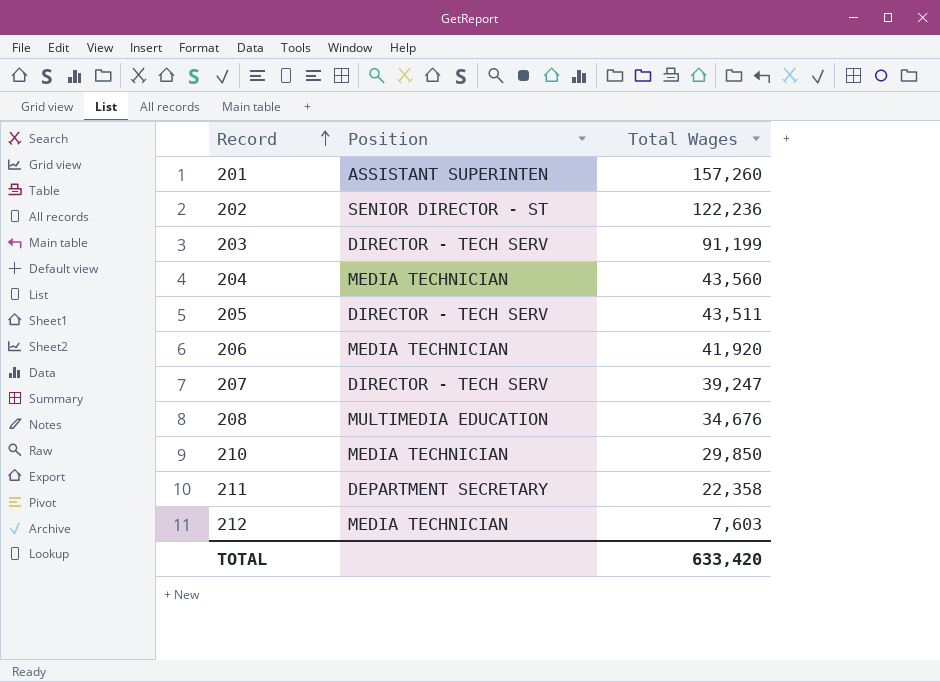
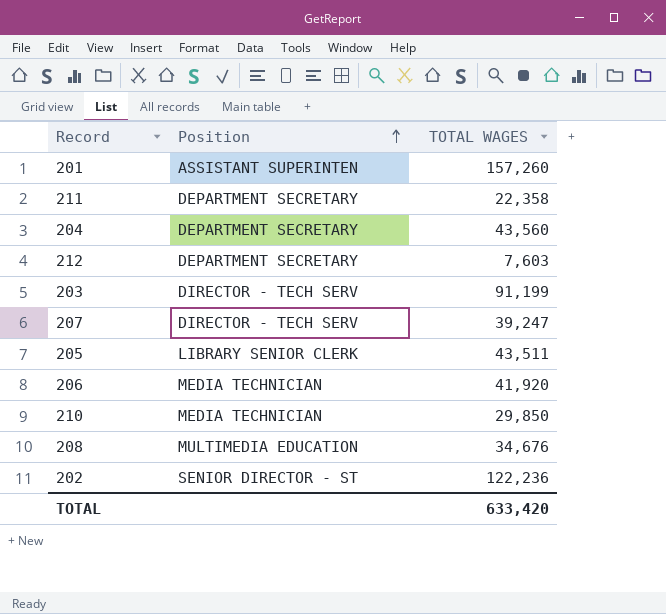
row order: Record ascending -> Position ascending
column name: Total Wages -> TOTAL WAGES
204 | Position: MEDIA TECHNICIAN -> DEPARTMENT SECRETARY
212 | Position: MEDIA TECHNICIAN -> DEPARTMENT SECRETARY
205 | Position: DIRECTOR - TECH SERV -> LIBRARY SENIOR CLERK

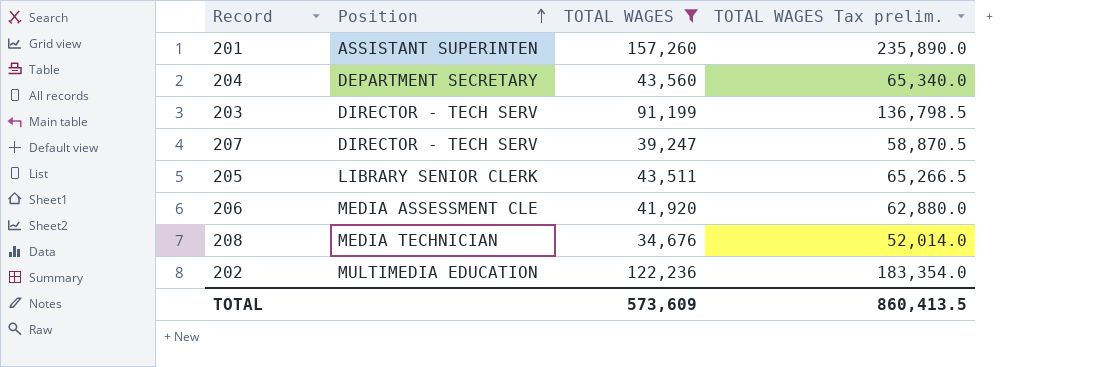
filter: none -> TOTAL WAGES >= 34,676
column TOTAL WAGES Tax prelim. | formula: none -> [TOTAL WAGES] * 1.5
206 | Position: MEDIA TECHNICIAN -> MEDIA ASSESSMENT CLE
208 | Position: MULTIMEDIA EDUCATION -> MEDIA TECHNICIAN
202 | Position: SENIOR DIRECTOR - ST -> MULTIMEDIA EDUCATION
TOTAL | TOTAL WAGES: 633,420 -> 573,609

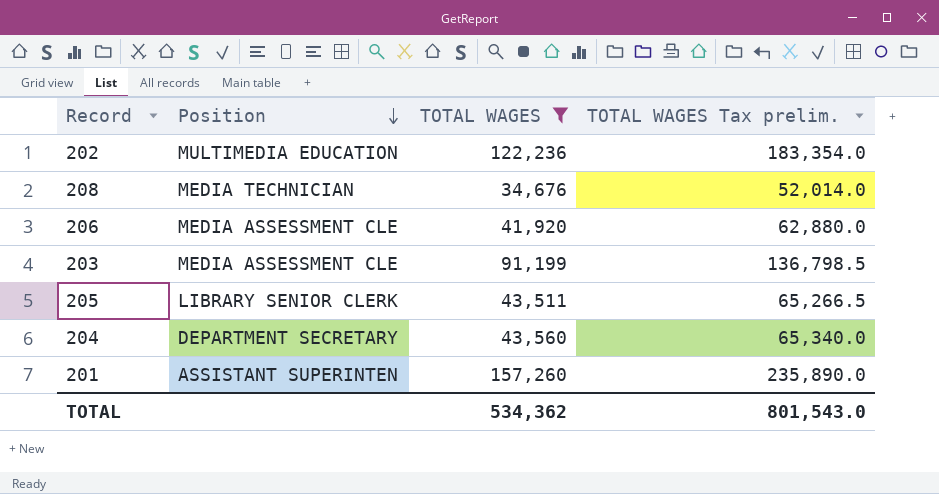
row order: Position ascending -> Position descending
row 207: DIRECTOR - TECH SERV | 39,247 | 58,870.5 -> none
203 | Position: DIRECTOR - TECH SERV -> MEDIA ASSESSMENT CLE
TOTAL | TOTAL WAGES: 573,609 -> 534,362
TOTAL | TOTAL WAGES Tax prelim.: 860,413.5 -> 801,543.0

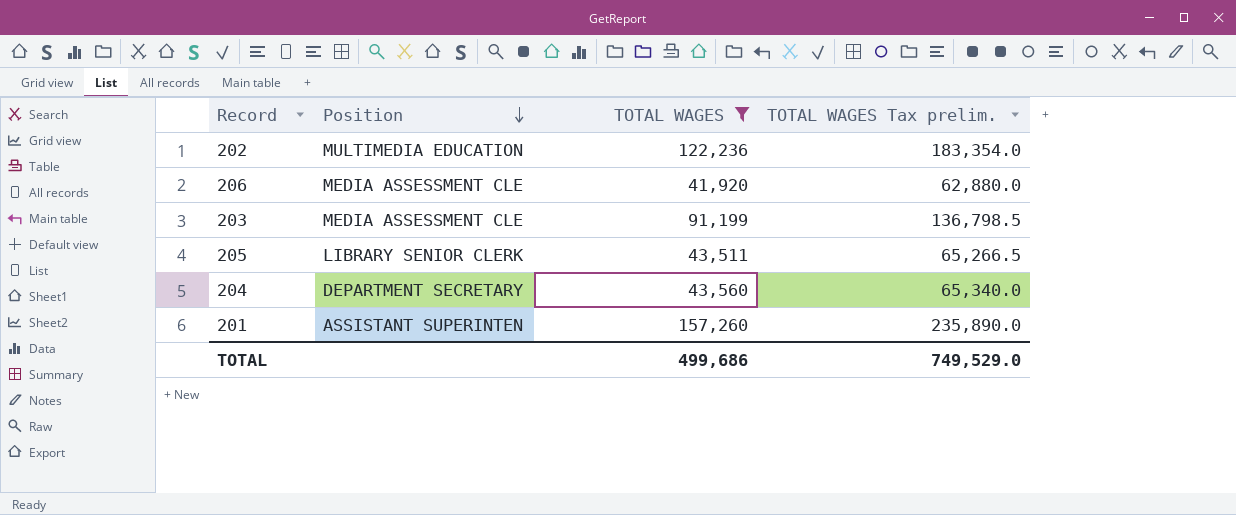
row 208: MEDIA TECHNICIAN | 34,676 | 52,014.0 -> none
TOTAL | TOTAL WAGES: 534,362 -> 499,686
TOTAL | TOTAL WAGES Tax prelim.: 801,543.0 -> 749,529.0

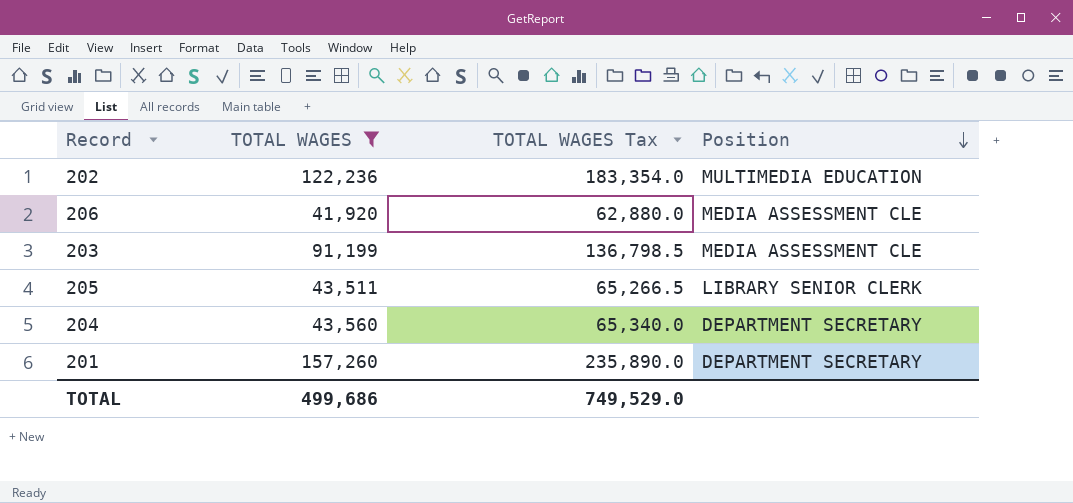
column name: TOTAL WAGES Tax prelim. -> TOTAL WAGES Tax
column Position | position: 2 -> 4
201 | Position: ASSISTANT SUPERINTEN -> DEPARTMENT SECRETARY

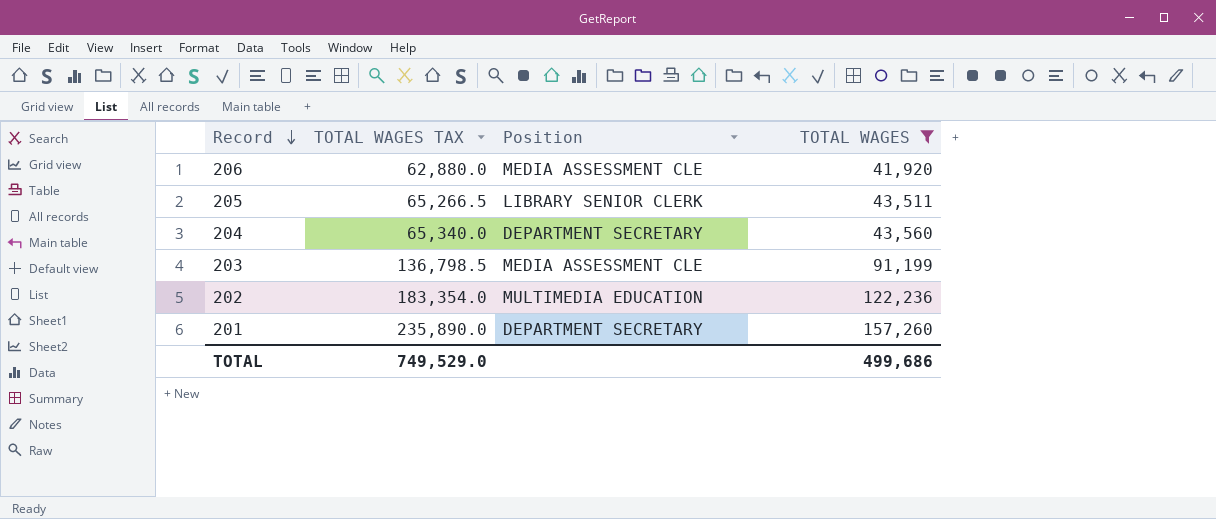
row order: Position descending -> Record descending
column name: TOTAL WAGES Tax -> TOTAL WAGES TAX
column TOTAL WAGES | position: 2 -> 4

